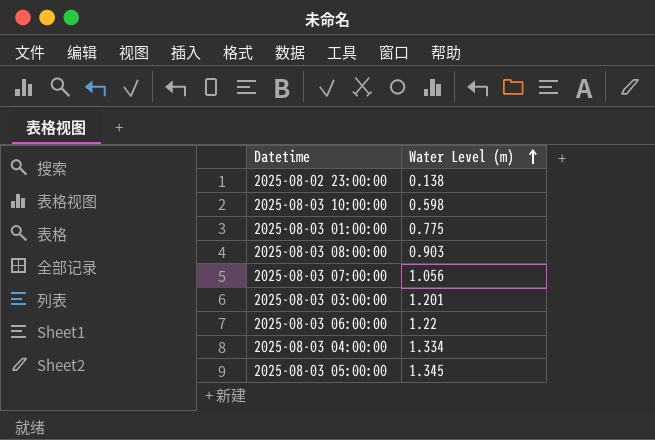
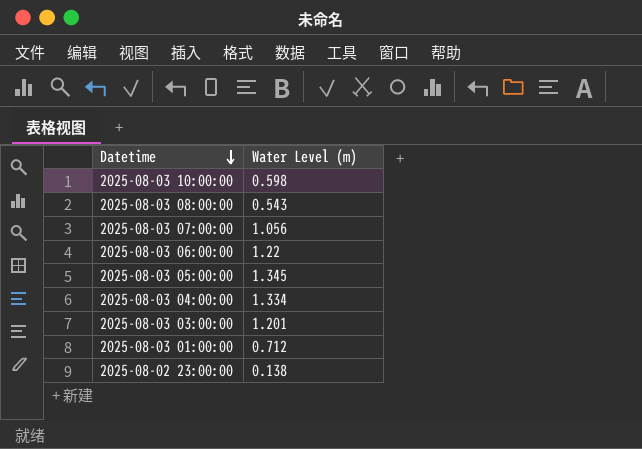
row order: Water Level (m) ascending -> Datetime descending
2025-08-03 08:00:00 | Water Level (m): 0.903 -> 0.543
2025-08-03 01:00:00 | Water Level (m): 0.775 -> 0.712

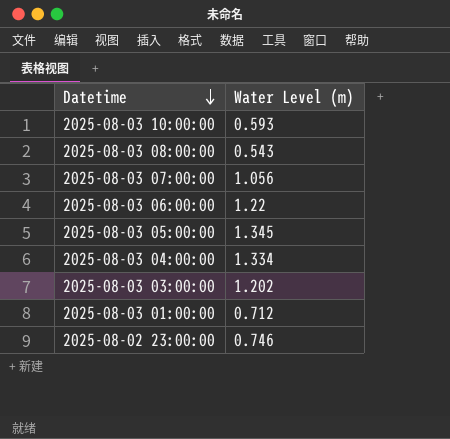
2025-08-03 10:00:00 | Water Level (m): 0.598 -> 0.593
2025-08-03 03:00:00 | Water Level (m): 1.201 -> 1.202
2025-08-02 23:00:00 | Water Level (m): 0.138 -> 0.746

